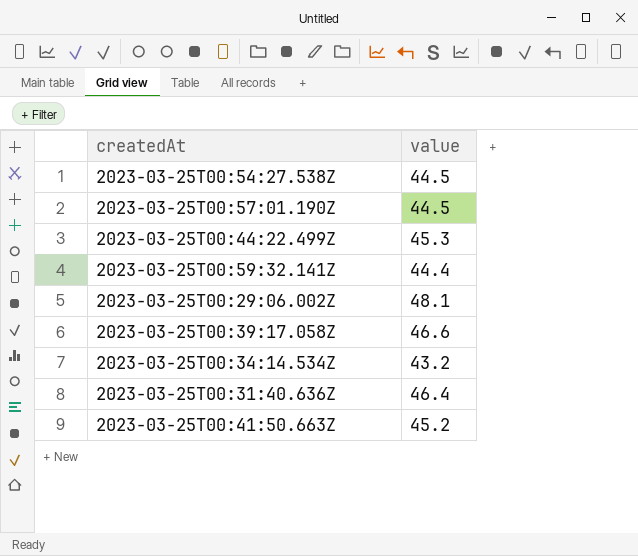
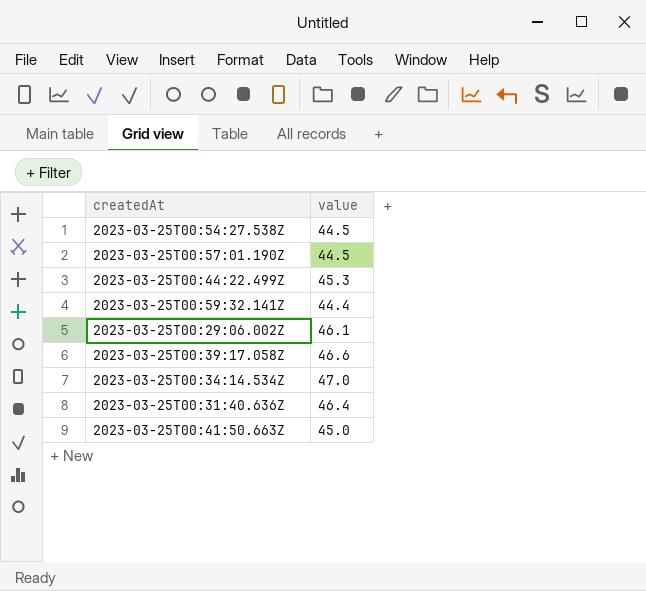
2023-03-25T00:29:06.002Z | value: 48.1 -> 46.1
2023-03-25T00:34:14.534Z | value: 43.2 -> 47.0
2023-03-25T00:41:50.663Z | value: 45.2 -> 45.0

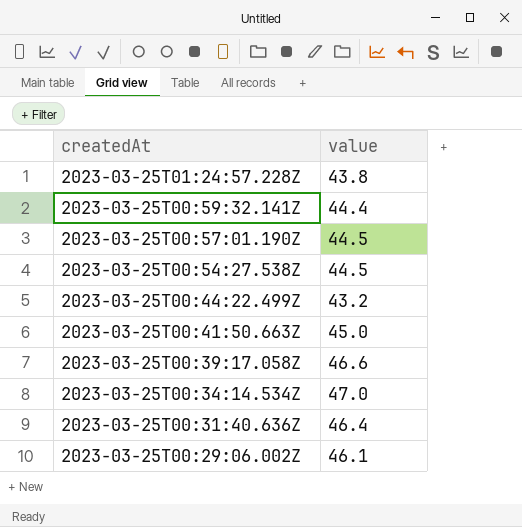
row order: none -> createdAt descending
row 2023-03-25T01:24:57.228Z: none -> 43.8
2023-03-25T00:44:22.499Z | value: 45.3 -> 43.2

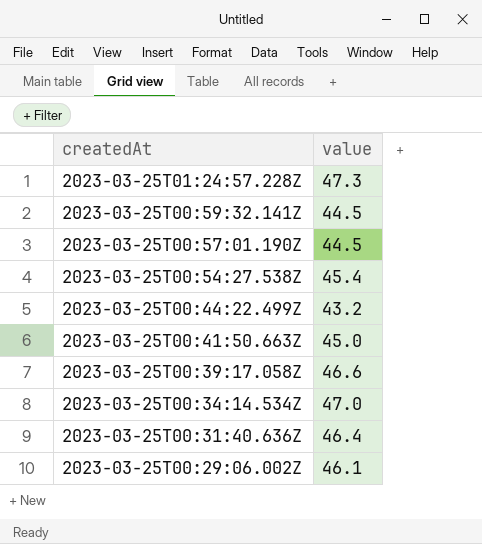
2023-03-25T01:24:57.228Z | value: 43.8 -> 47.3
2023-03-25T00:59:32.141Z | value: 44.4 -> 44.5
2023-03-25T00:54:27.538Z | value: 44.5 -> 45.4

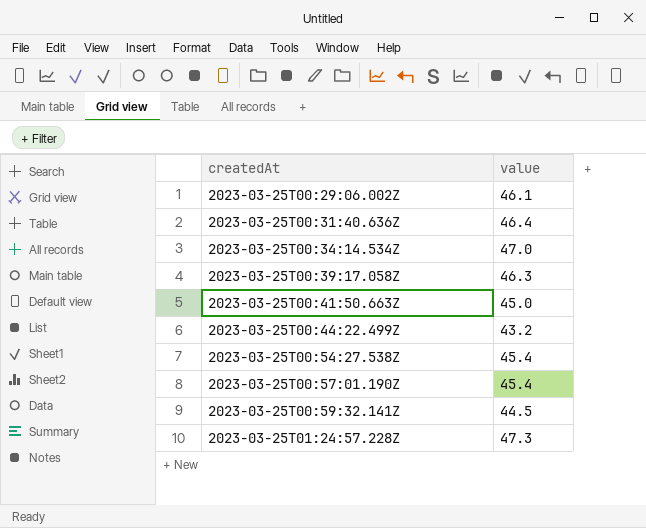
row order: createdAt descending -> createdAt ascending
2023-03-25T00:39:17.058Z | value: 46.6 -> 46.3
2023-03-25T00:57:01.190Z | value: 44.5 -> 45.4

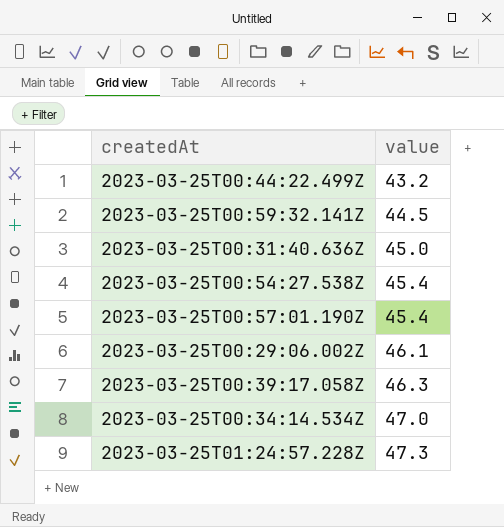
row order: createdAt ascending -> value ascending
row 2023-03-25T00:41:50.663Z: 45.0 -> none
2023-03-25T00:31:40.636Z | value: 46.4 -> 45.0

